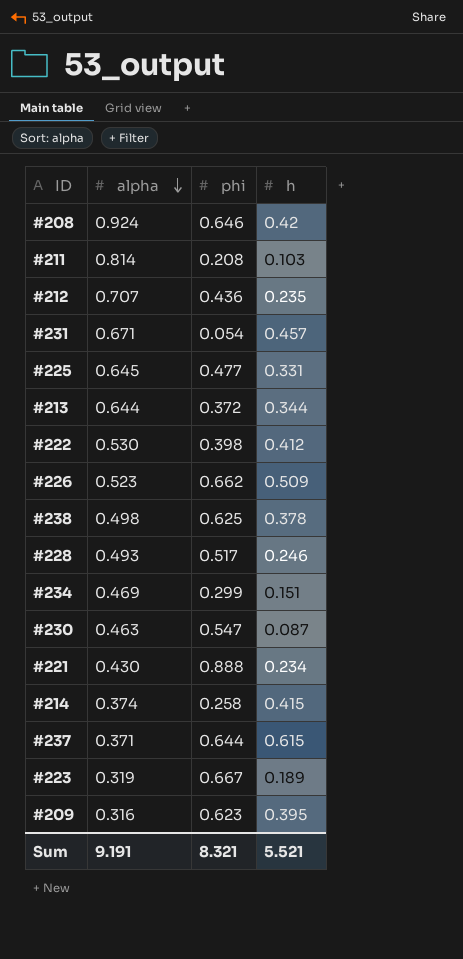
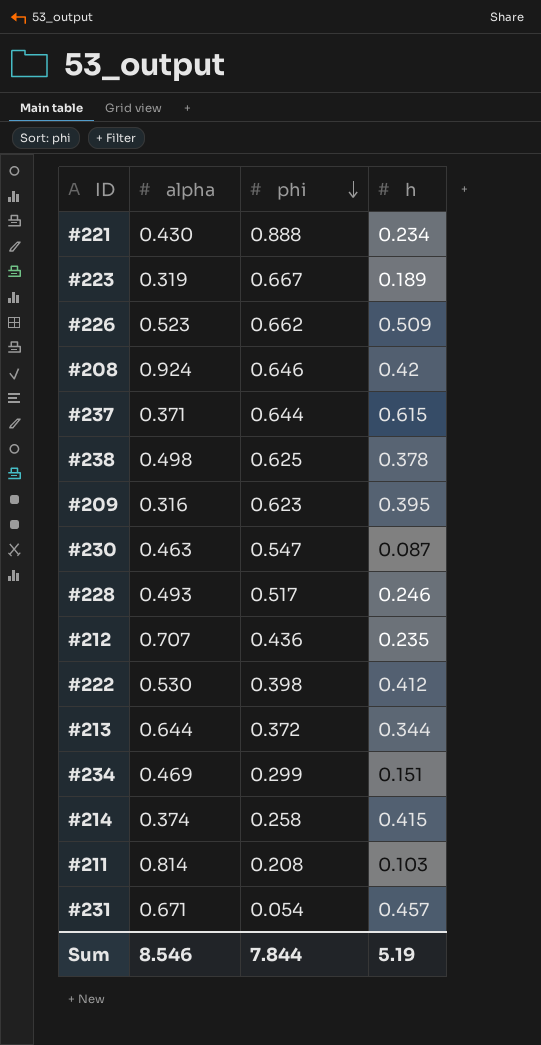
row order: alpha descending -> phi descending
row #225: 0.645 | 0.477 | 0.331 -> none
Sum | alpha: 9.191 -> 8.546
Sum | phi: 8.321 -> 7.844
Sum | h: 5.521 -> 5.19

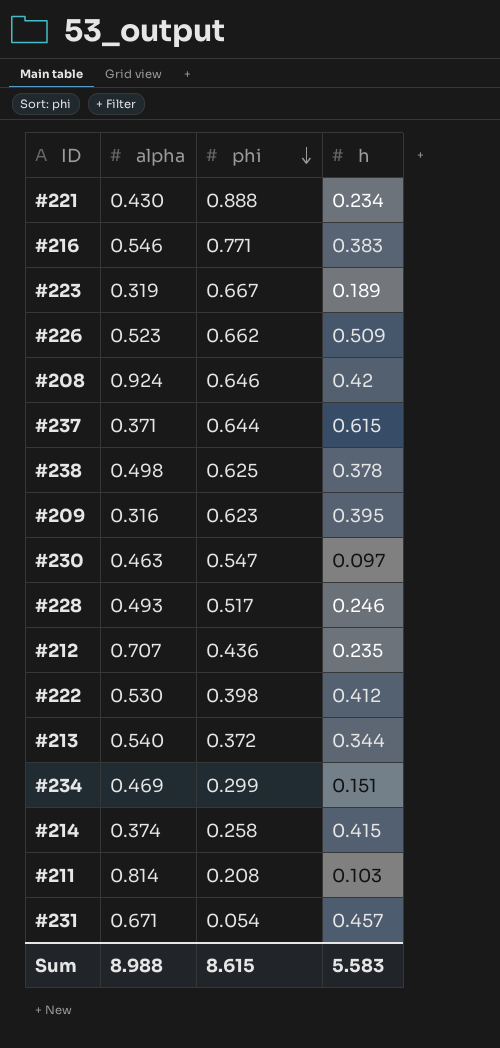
row #216: none -> 0.546 | 0.771 | 0.383
#230 | h: 0.087 -> 0.097
#213 | alpha: 0.644 -> 0.540
Sum | alpha: 8.546 -> 8.988
Sum | phi: 7.844 -> 8.615
Sum | h: 5.19 -> 5.583

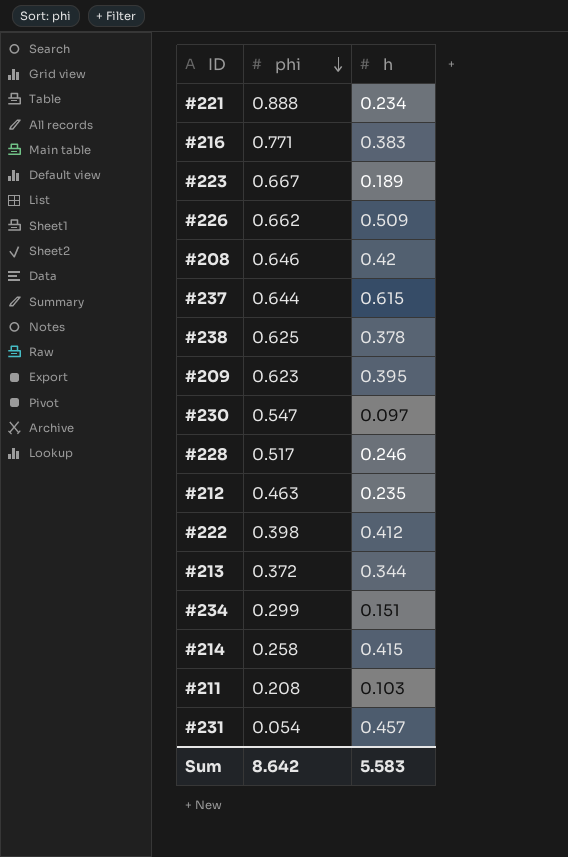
column alpha | position: 2 -> none
#212 | phi: 0.436 -> 0.463
Sum | phi: 8.615 -> 8.642

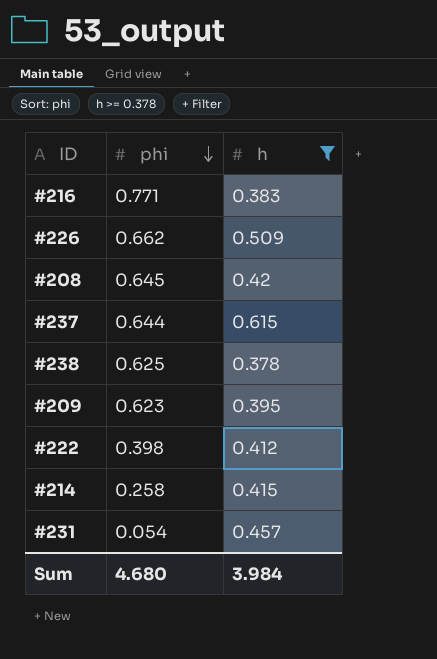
filter: none -> h >= 0.378
#208 | phi: 0.646 -> 0.645
Sum | phi: 8.642 -> 4.680
Sum | h: 5.583 -> 3.984

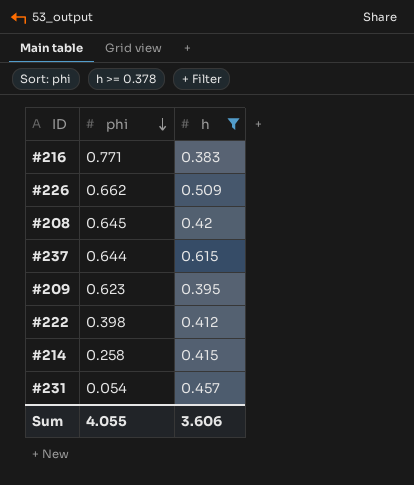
row #238: 0.625 | 0.378 -> none
Sum | phi: 4.680 -> 4.055
Sum | h: 3.984 -> 3.606

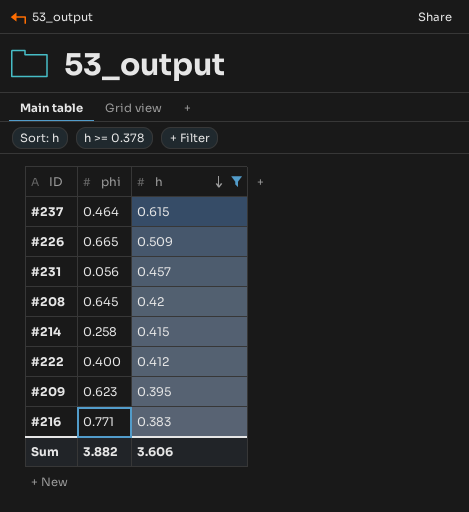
row order: phi descending -> h descending
#237 | phi: 0.644 -> 0.464
#226 | phi: 0.662 -> 0.665
#231 | phi: 0.054 -> 0.056
#222 | phi: 0.398 -> 0.400
Sum | phi: 4.055 -> 3.882

